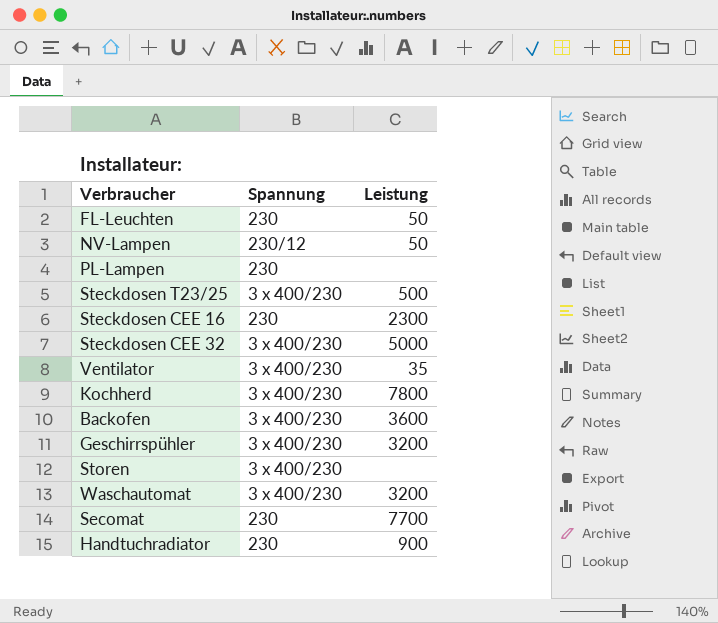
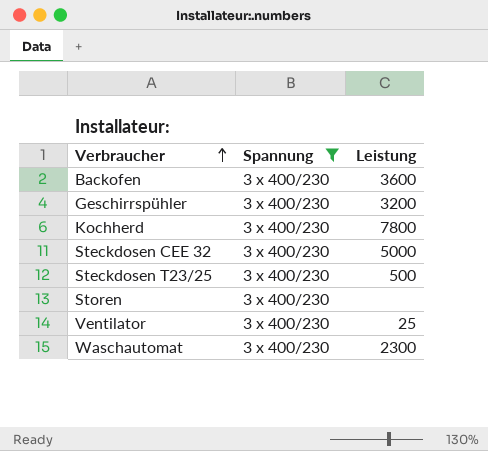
filter: none -> Spannung = 3 x 400/230
row order: none -> Verbraucher ascending
Ventilator | Leistung: 35 -> 25
Waschautomat | Leistung: 3200 -> 2300

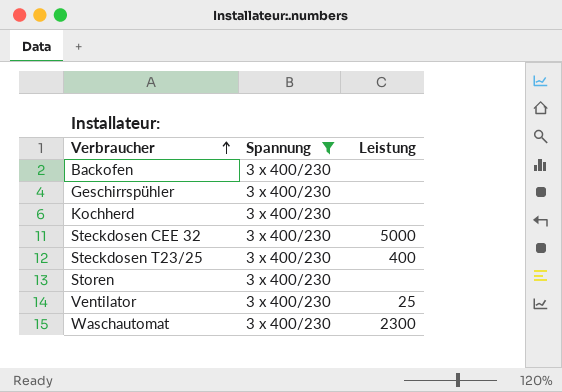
Backofen | Leistung: 3600 -> none
Geschirrspühler | Leistung: 3200 -> none
Kochherd | Leistung: 7800 -> none
Steckdosen T23/25 | Leistung: 500 -> 400

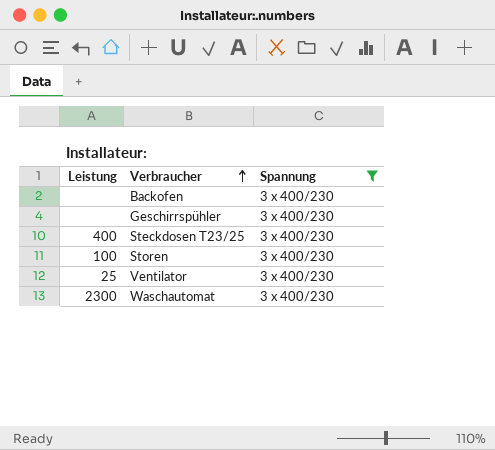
column Leistung | position: 3 -> 1
row Kochherd: 3 x 400/230 | none -> none
row Steckdosen CEE 32: 3 x 400/230 | 5000 -> none
Storen | Leistung: none -> 100

